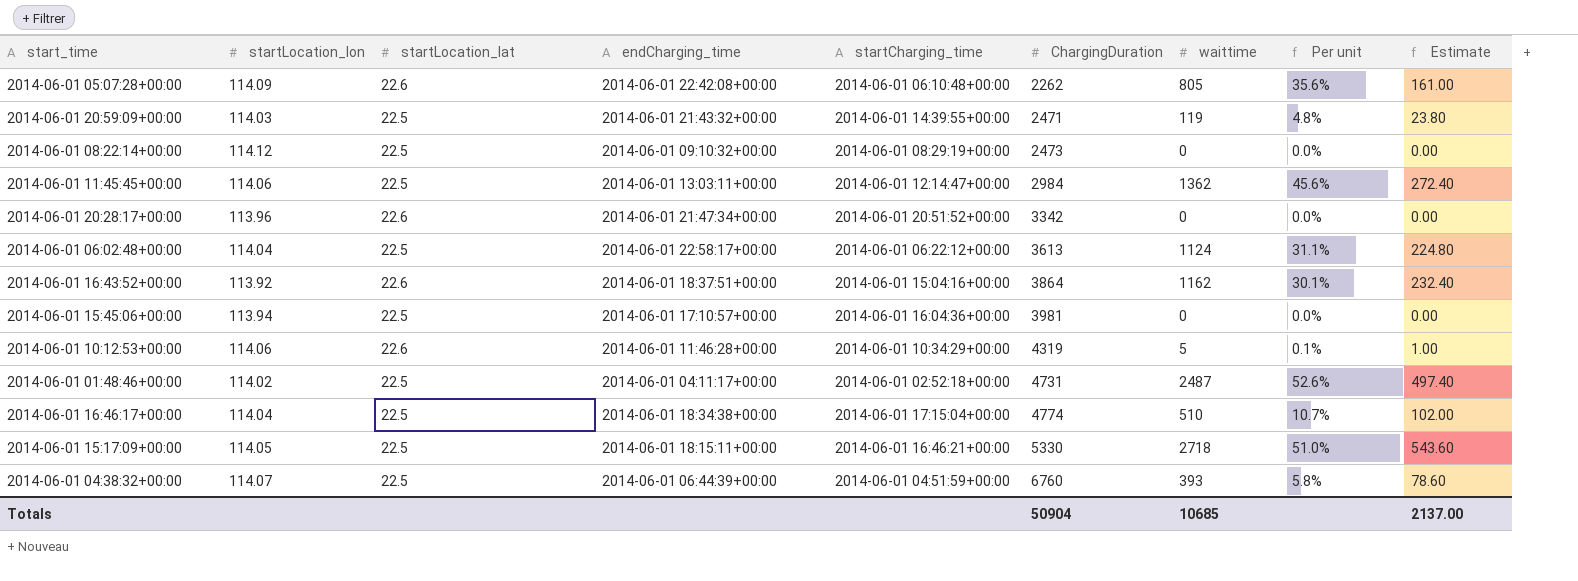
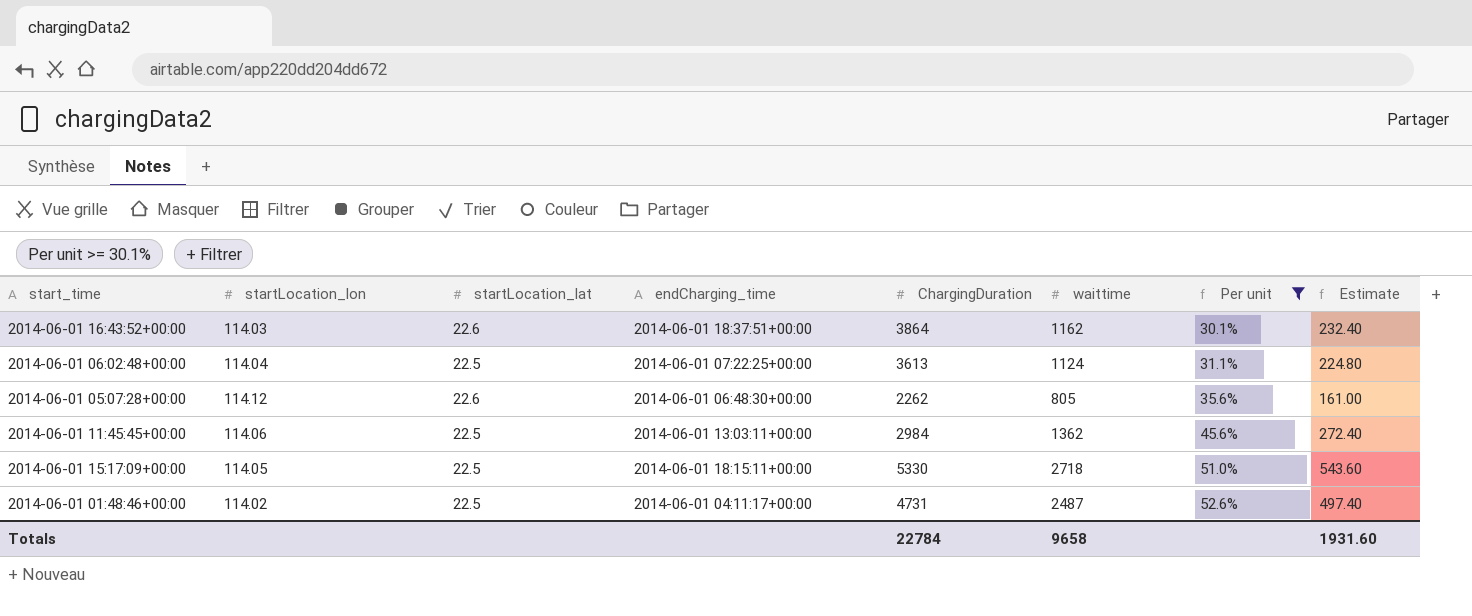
filter: none -> Per unit >= 30.1%
row order: ChargingDuration ascending -> Per unit ascending
column startCharging_time | position: 5 -> none
2014-06-01 16:43:52+00:00 | startLocation_lon: 113.92 -> 114.03
2014-06-01 06:02:48+00:00 | endCharging_time: 2014-06-01 22:58:17+00:00 -> 2014-06-01 07:22:25+00:00
2014-06-01 05:07:28+00:00 | startLocation_lon: 114.09 -> 114.12
2014-06-01 05:07:28+00:00 | endCharging_time: 2014-06-01 22:42:08+00:00 -> 2014-06-01 06:48:30+00:00
Totals | ChargingDuration: 50904 -> 22784
Totals | waittime: 10685 -> 9658
Totals | Estimate: 2137.00 -> 1931.60

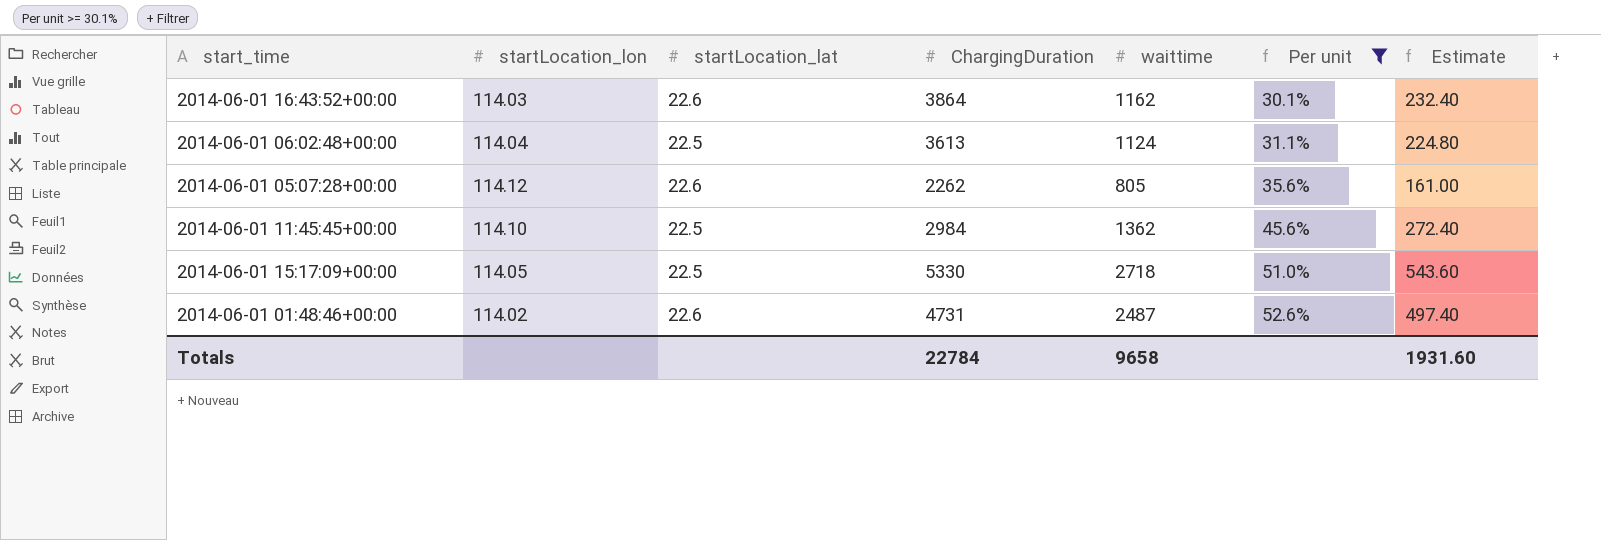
column endCharging_time | position: 4 -> none
2014-06-01 11:45:45+00:00 | startLocation_lon: 114.06 -> 114.10
2014-06-01 01:48:46+00:00 | startLocation_lat: 22.5 -> 22.6

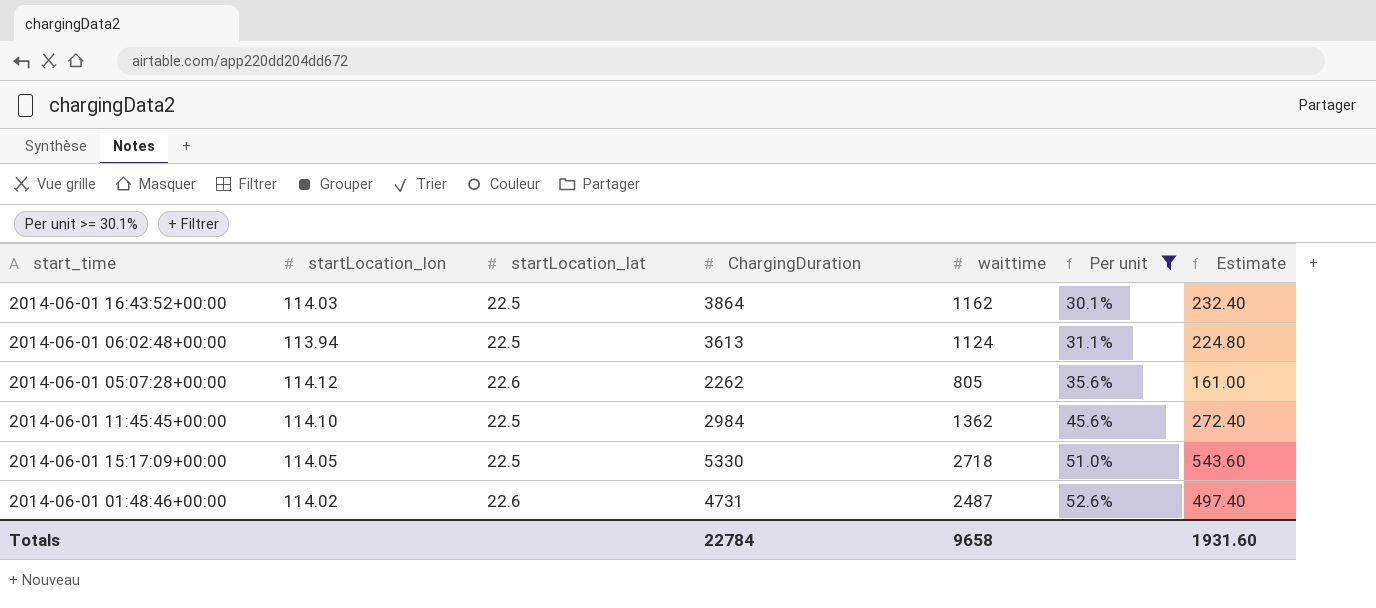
2014-06-01 16:43:52+00:00 | startLocation_lat: 22.6 -> 22.5
2014-06-01 06:02:48+00:00 | startLocation_lon: 114.04 -> 113.94

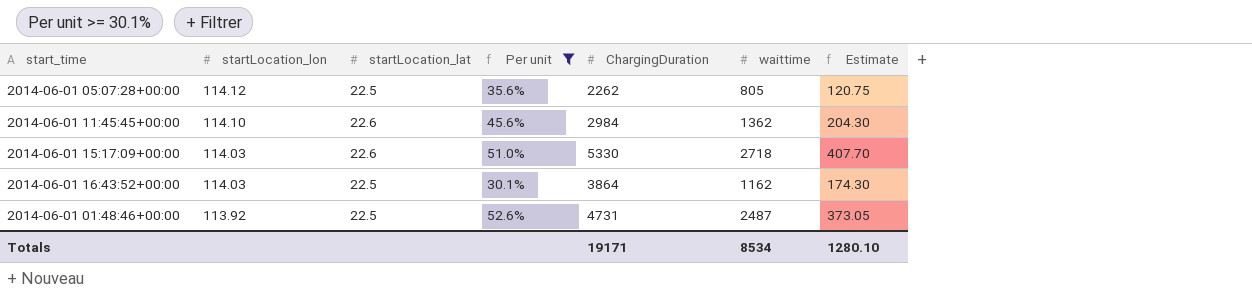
row order: Per unit ascending -> startLocation_lon descending
column Per unit | position: 6 -> 4
column Estimate | formula: [waittime] * 0.2 -> [waittime] * 0.15
row 2014-06-01 06:02:48+00:00: 113.94 | 22.5 | 3613 | 1124 | 31.1% | 224.80 -> none
2014-06-01 05:07:28+00:00 | startLocation_lat: 22.6 -> 22.5
2014-06-01 11:45:45+00:00 | startLocation_lat: 22.5 -> 22.6
2014-06-01 15:17:09+00:00 | startLocation_lon: 114.05 -> 114.03
2014-06-01 15:17:09+00:00 | startLocation_lat: 22.5 -> 22.6
2014-06-01 01:48:46+00:00 | startLocation_lon: 114.02 -> 113.92
2014-06-01 01:48:46+00:00 | startLocation_lat: 22.6 -> 22.5
Totals | ChargingDuration: 22784 -> 19171
Totals | waittime: 9658 -> 8534
Totals | Estimate: 1931.60 -> 1280.10

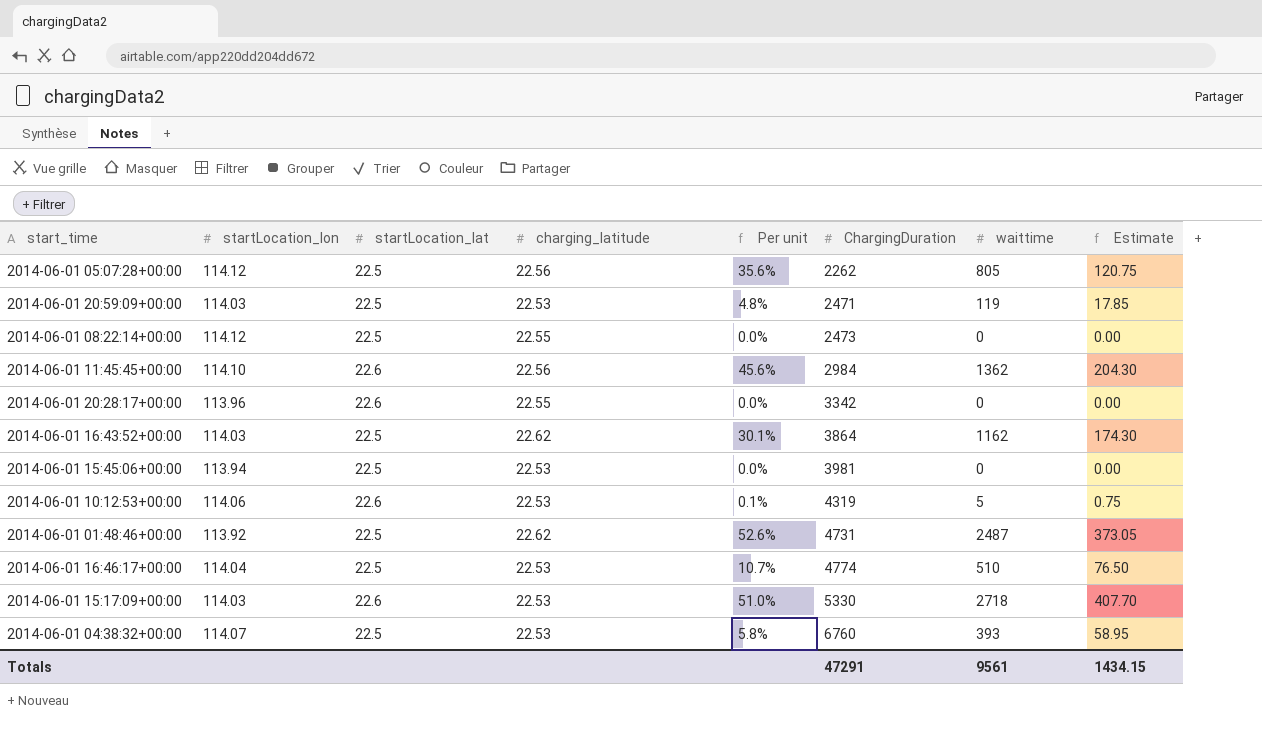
filter: Per unit >= 30.1% -> none
row order: startLocation_lon descending -> ChargingDuration ascending
column charging_latitude | position: none -> 4
Totals | ChargingDuration: 19171 -> 47291
Totals | waittime: 8534 -> 9561
Totals | Estimate: 1280.10 -> 1434.15

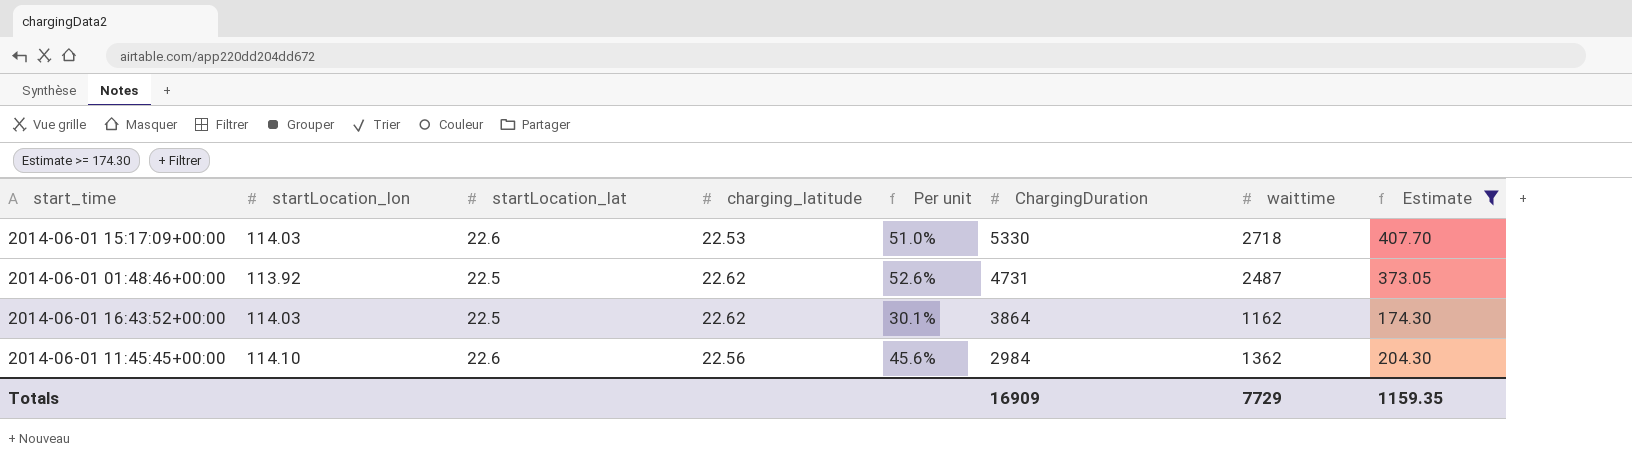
filter: none -> Estimate >= 174.30
row order: ChargingDuration ascending -> ChargingDuration descending
Totals | ChargingDuration: 47291 -> 16909
Totals | waittime: 9561 -> 7729
Totals | Estimate: 1434.15 -> 1159.35

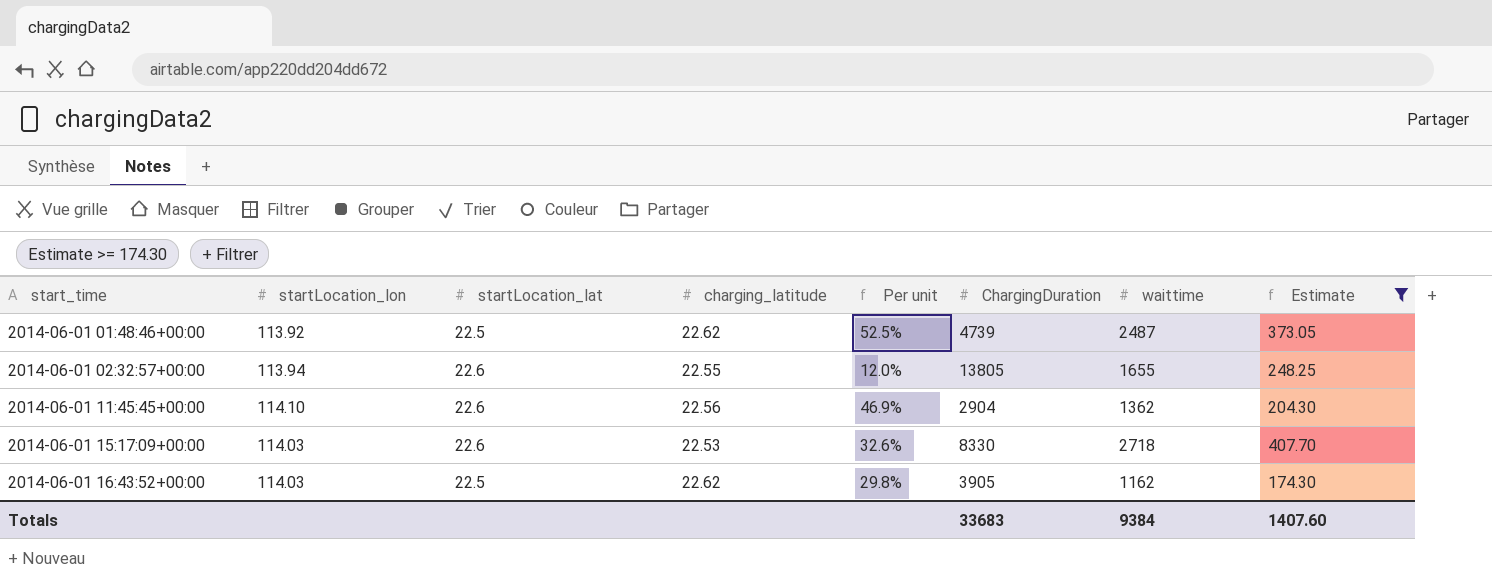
row order: ChargingDuration descending -> start_time ascending
2014-06-01 01:48:46+00:00 | Per unit: 52.6% -> 52.5%
2014-06-01 01:48:46+00:00 | ChargingDuration: 4731 -> 4739
row 2014-06-01 02:32:57+00:00: none -> 113.94 | 22.6 | 22.55 | 12.0% | 13805 | 1655 | 248.25
2014-06-01 11:45:45+00:00 | Per unit: 45.6% -> 46.9%
2014-06-01 11:45:45+00:00 | ChargingDuration: 2984 -> 2904
2014-06-01 15:17:09+00:00 | Per unit: 51.0% -> 32.6%
2014-06-01 15:17:09+00:00 | ChargingDuration: 5330 -> 8330
2014-06-01 16:43:52+00:00 | Per unit: 30.1% -> 29.8%
2014-06-01 16:43:52+00:00 | ChargingDuration: 3864 -> 3905
Totals | ChargingDuration: 16909 -> 33683
Totals | waittime: 7729 -> 9384
Totals | Estimate: 1159.35 -> 1407.60

